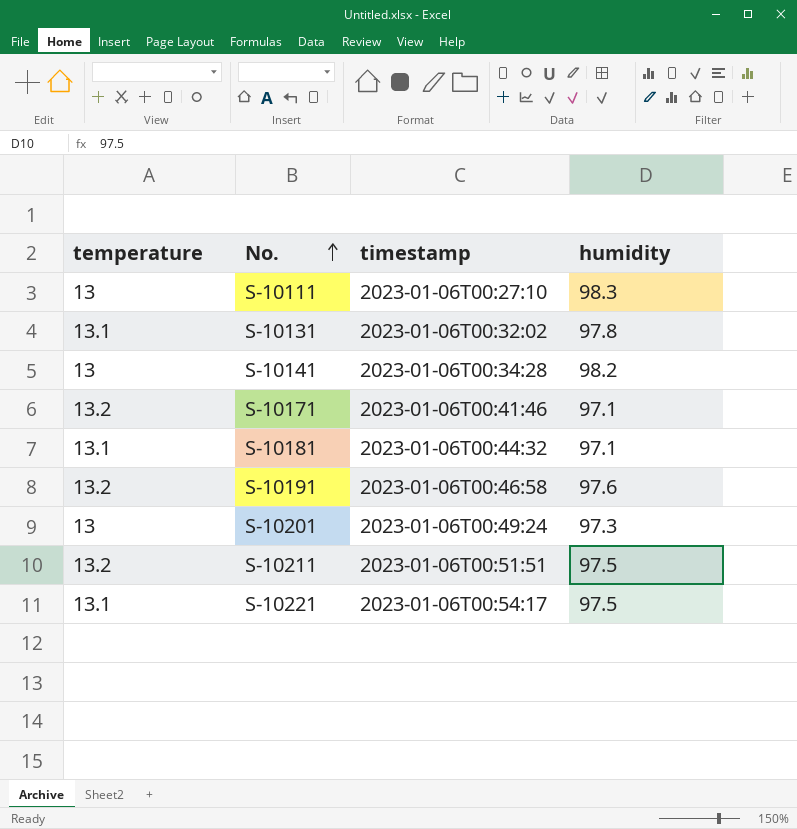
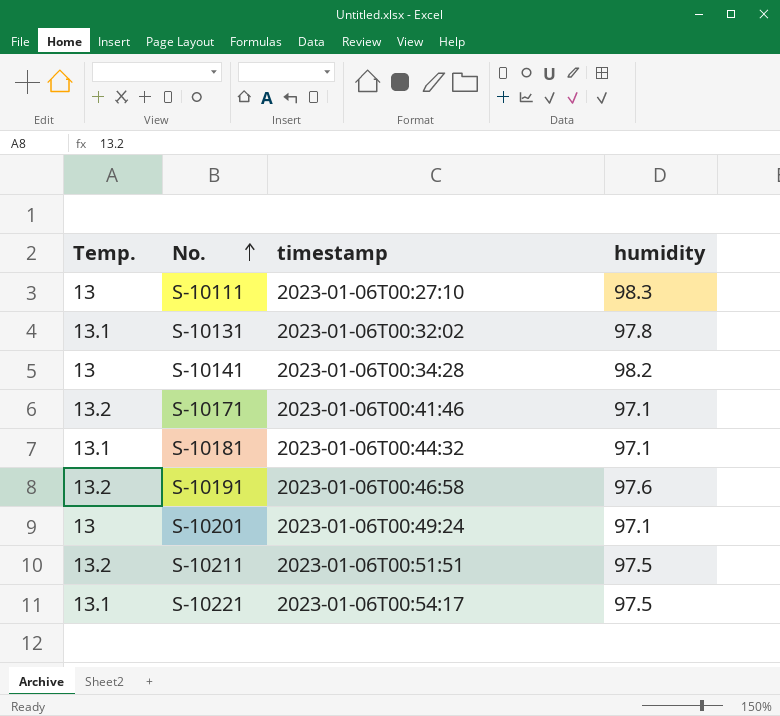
column name: temperature -> Temp.
S-10201 | humidity: 97.3 -> 97.1

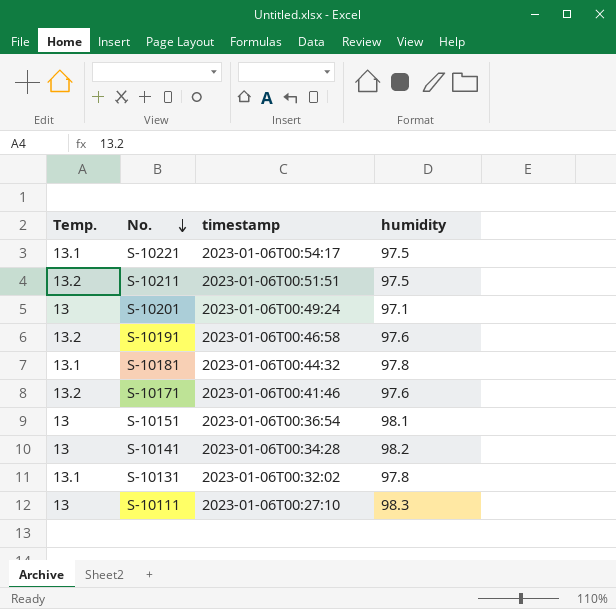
row order: No. ascending -> No. descending
S-10181 | humidity: 97.1 -> 97.8
S-10171 | humidity: 97.1 -> 97.6
row S-10151: none -> 13 | 2023-01-06T00:36:54 | 98.1

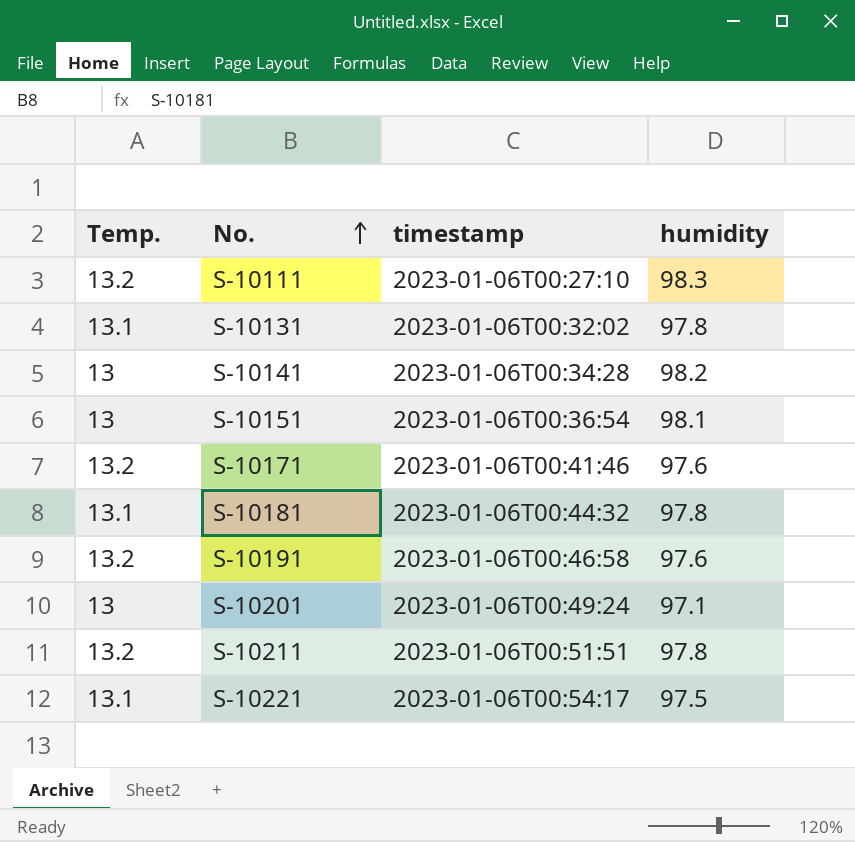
row order: No. descending -> No. ascending
S-10111 | Temp.: 13 -> 13.2
S-10211 | humidity: 97.5 -> 97.8

